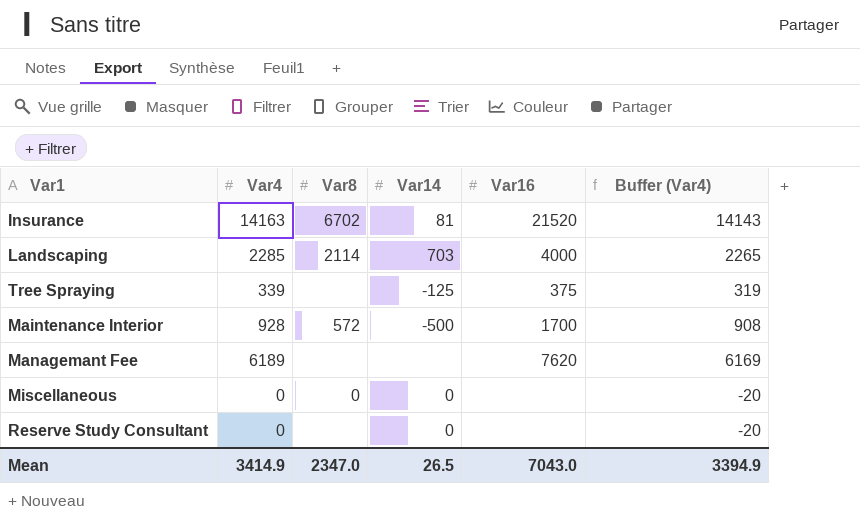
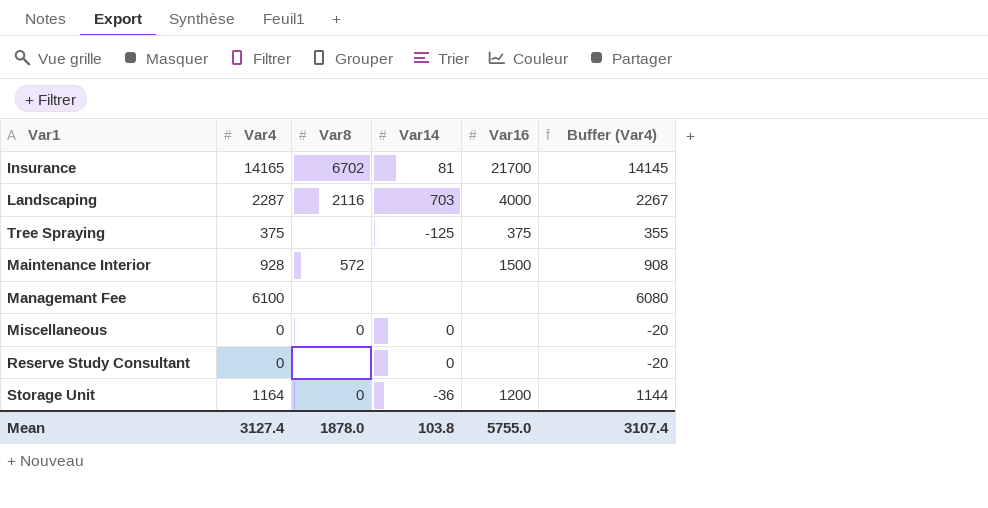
Insurance | Var4: 14163 -> 14165
Insurance | Var16: 21520 -> 21700
Insurance | Buffer (Var4): 14143 -> 14145
Landscaping | Var4: 2285 -> 2287
Landscaping | Var8: 2114 -> 2116
Landscaping | Buffer (Var4): 2265 -> 2267
Tree Spraying | Var4: 339 -> 375
Tree Spraying | Buffer (Var4): 319 -> 355
Maintenance Interior | Var14: -500 -> none
Maintenance Interior | Var16: 1700 -> 1500
Managemant Fee | Var4: 6189 -> 6100
Managemant Fee | Var16: 7620 -> none
Managemant Fee | Buffer (Var4): 6169 -> 6080
row Storage Unit: none -> 1164 | 0 | -36 | 1200 | 1144
Mean | Var4: 3414.9 -> 3127.4
Mean | Var8: 2347.0 -> 1878.0
Mean | Var14: 26.5 -> 103.8
Mean | Var16: 7043.0 -> 5755.0
Mean | Buffer (Var4): 3394.9 -> 3107.4

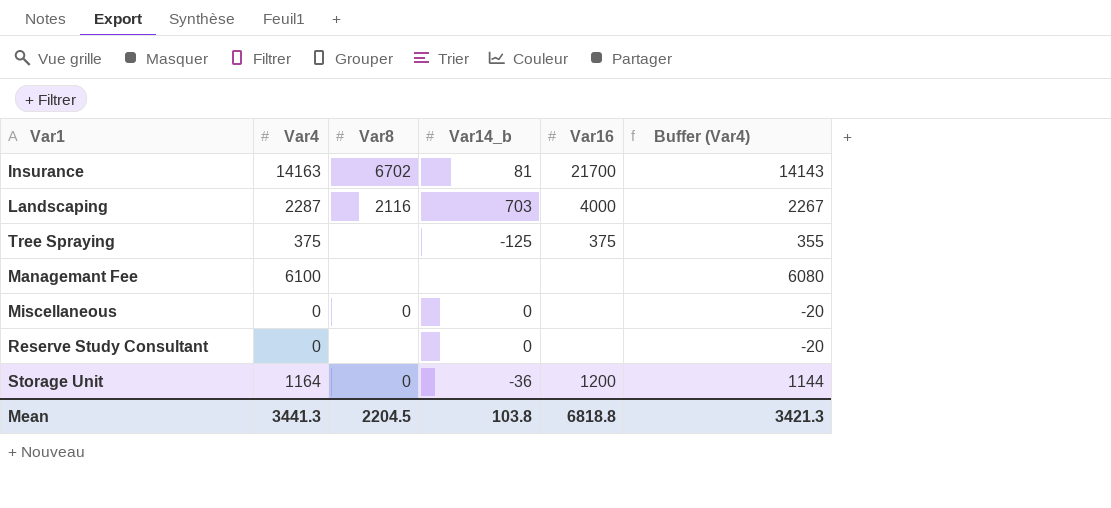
column name: Var14 -> Var14_b
row Maintenance Interior: 928 | 572 | none | 1500 | 908 -> none
Insurance | Var4: 14165 -> 14163
Insurance | Buffer (Var4): 14145 -> 14143
Mean | Var4: 3127.4 -> 3441.3
Mean | Var8: 1878.0 -> 2204.5
Mean | Var16: 5755.0 -> 6818.8
Mean | Buffer (Var4): 3107.4 -> 3421.3

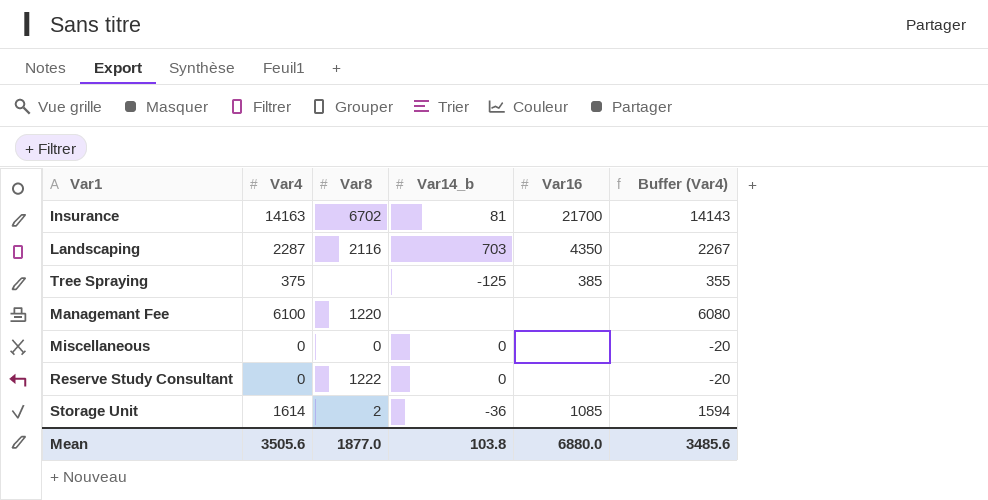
Landscaping | Var16: 4000 -> 4350
Tree Spraying | Var16: 375 -> 385
Managemant Fee | Var8: none -> 1220
Reserve Study Consultant | Var8: none -> 1222
Storage Unit | Var4: 1164 -> 1614
Storage Unit | Var8: 0 -> 2
Storage Unit | Var16: 1200 -> 1085
Storage Unit | Buffer (Var4): 1144 -> 1594
Mean | Var4: 3441.3 -> 3505.6
Mean | Var8: 2204.5 -> 1877.0
Mean | Var16: 6818.8 -> 6880.0
Mean | Buffer (Var4): 3421.3 -> 3485.6

